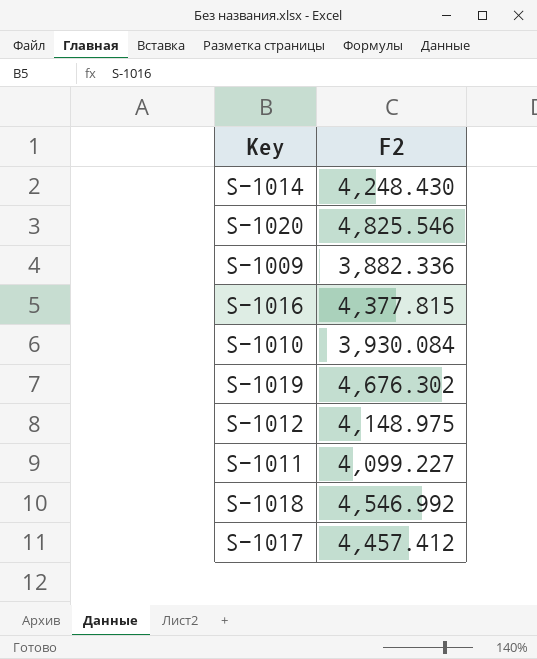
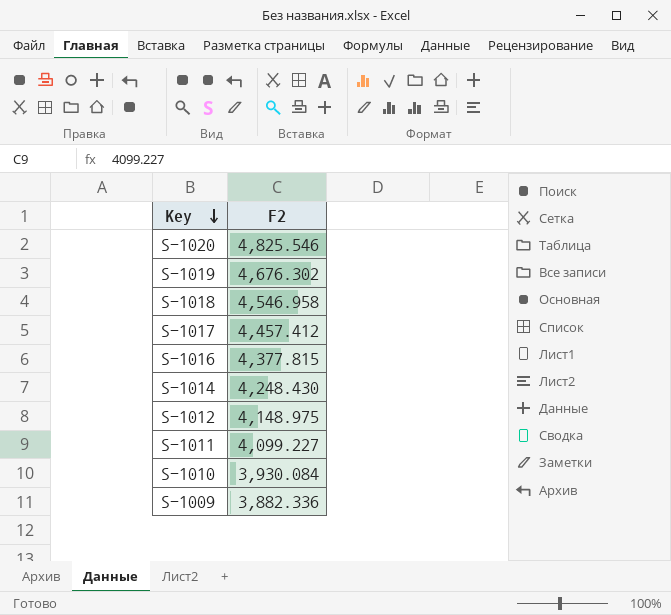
row order: none -> Key descending
S-1018 | F2: 4,546.992 -> 4,546.958

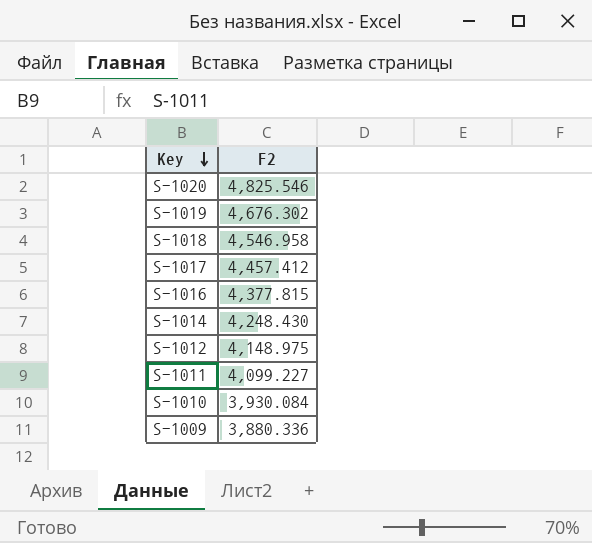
S-1009 | F2: 3,882.336 -> 3,880.336

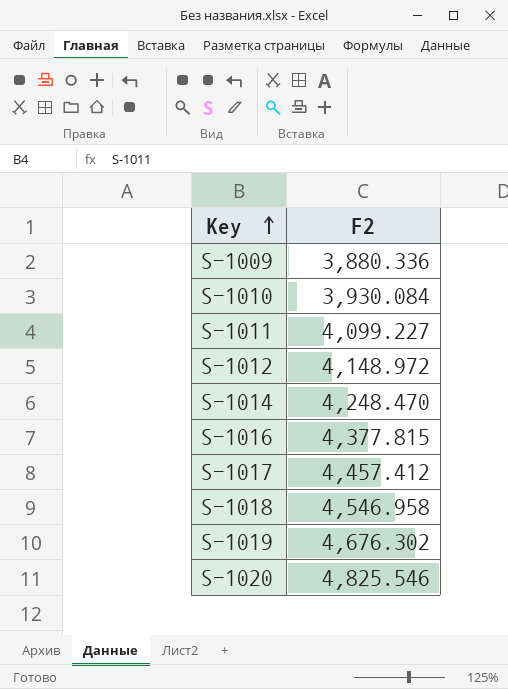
row order: Key descending -> Key ascending
S-1012 | F2: 4,148.975 -> 4,148.972
S-1014 | F2: 4,248.430 -> 4,248.470

